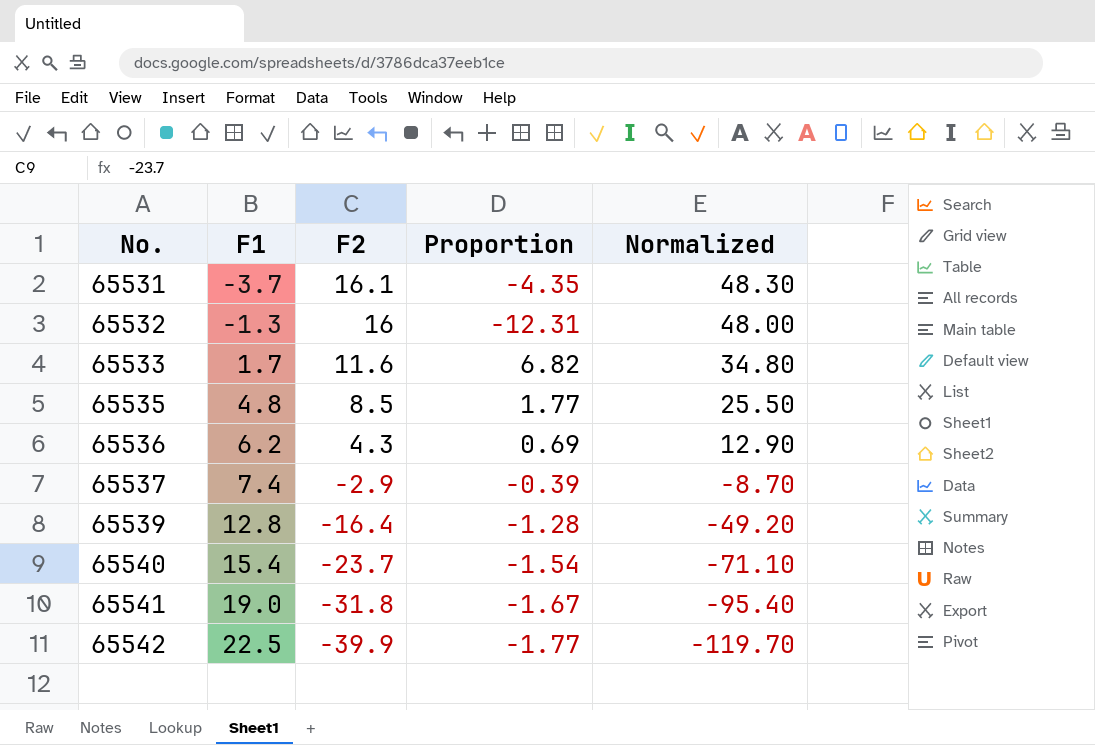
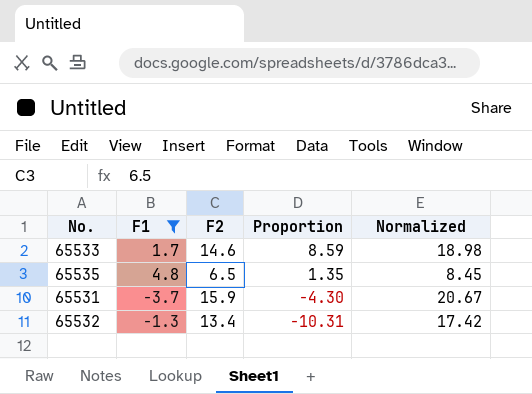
filter: none -> F1 <= 4.8
row order: No. ascending -> Proportion descending
column Normalized | formula: [F2] * 3 -> [F2] * 1.3
65533 | F2: 11.6 -> 14.6
65533 | Proportion: 6.82 -> 8.59
65535 | F2: 8.5 -> 6.5
65535 | Proportion: 1.77 -> 1.35
65531 | F2: 16.1 -> 15.9
65531 | Proportion: -4.35 -> -4.30
65532 | F2: 16 -> 13.4
65532 | Proportion: -12.31 -> -10.31

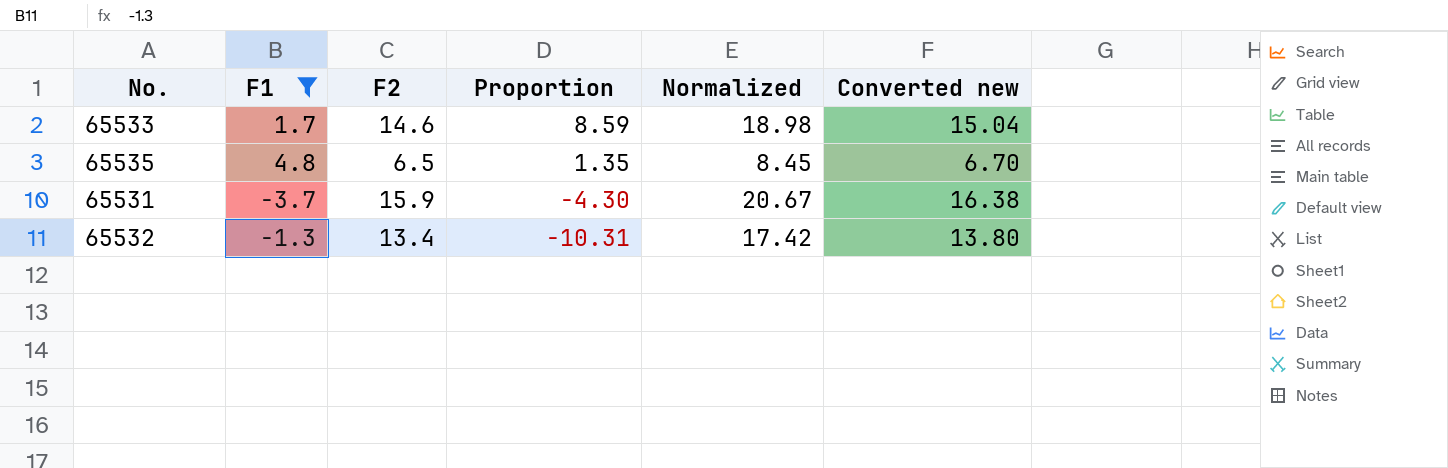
column Converted new | formula: none -> [F2] * 1.03

